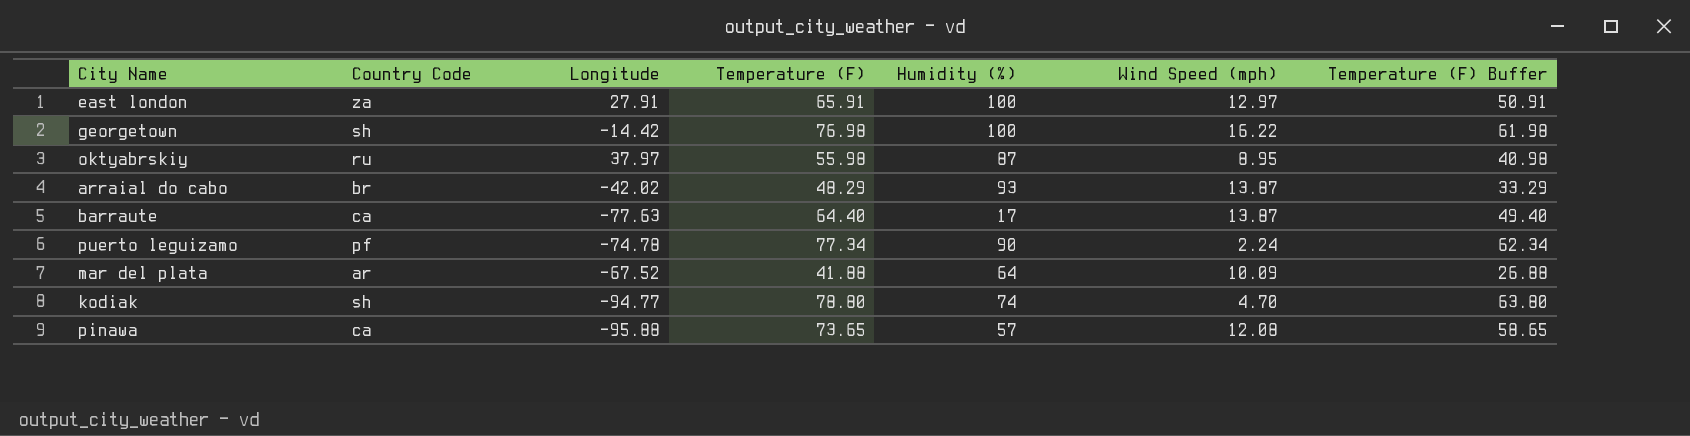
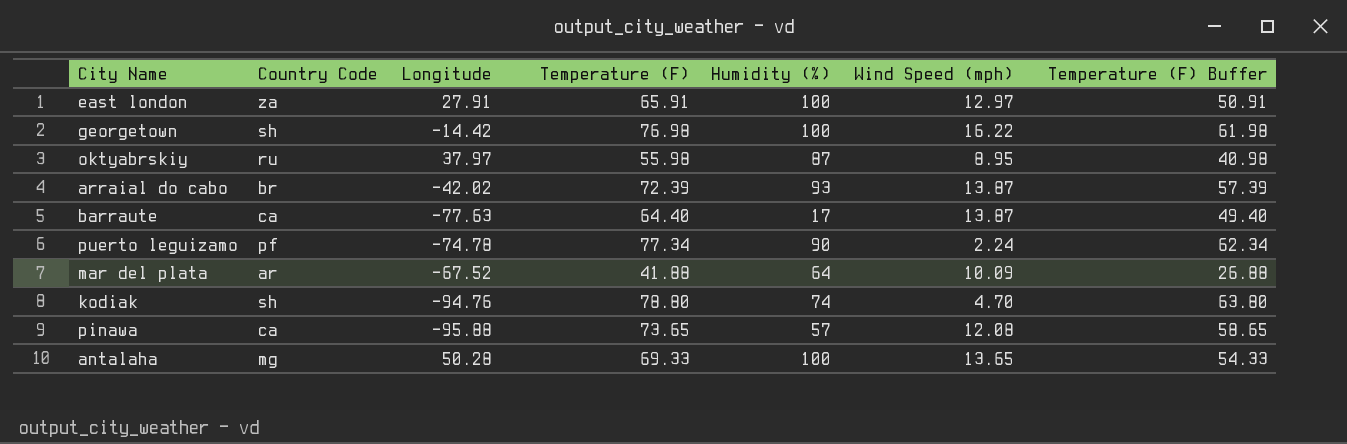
arraial do cabo | Temperature (F): 48.29 -> 72.39
arraial do cabo | Temperature (F) Buffer: 33.29 -> 57.39
kodiak | Longitude: -94.77 -> -94.76
row antalaha: none -> mg | 50.28 | 69.33 | 100 | 13.65 | 54.33

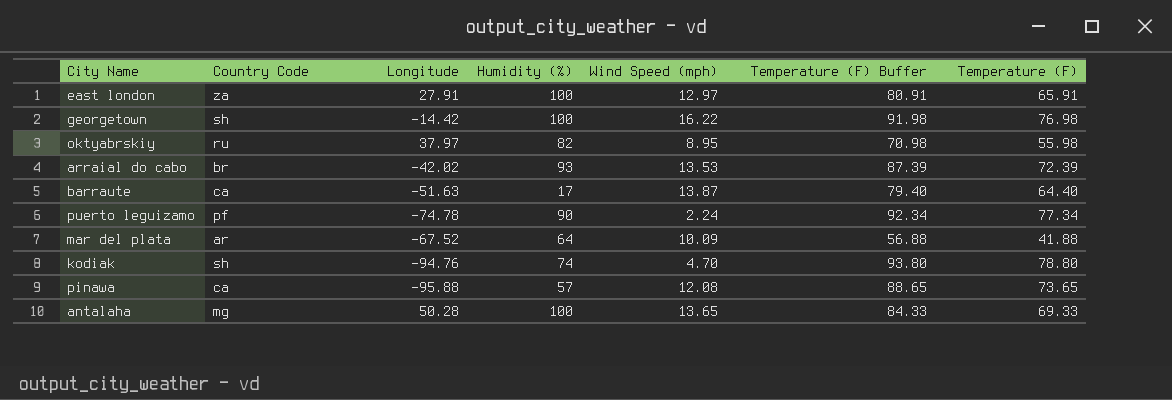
column Temperature (F) Buffer | formula: [Temperature (F)] - 15 -> [Temperature (F)] + 15
column Temperature (F) | position: 4 -> 7
oktyabrskiy | Humidity (%): 87 -> 82
arraial do cabo | Wind Speed (mph): 13.87 -> 13.53
barraute | Longitude: -77.63 -> -51.63

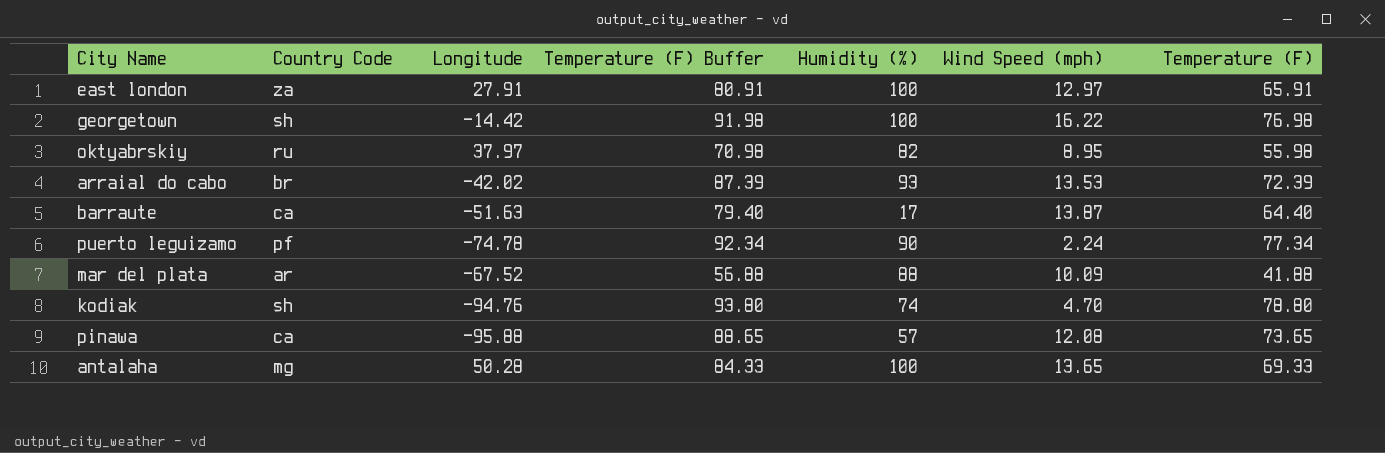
column Temperature (F) Buffer | position: 6 -> 4
mar del plata | Humidity (%): 64 -> 88

